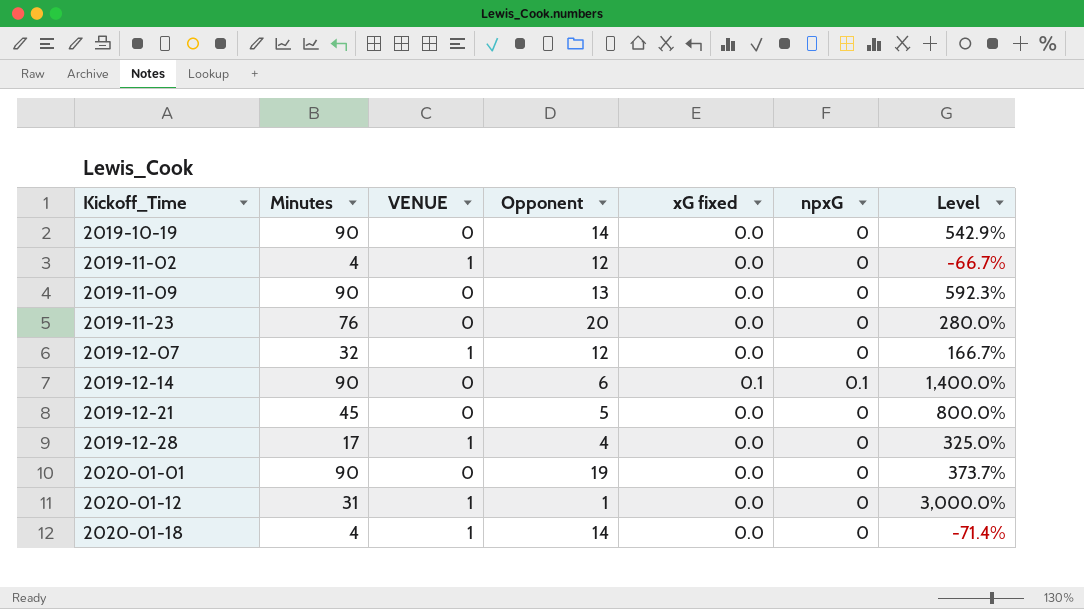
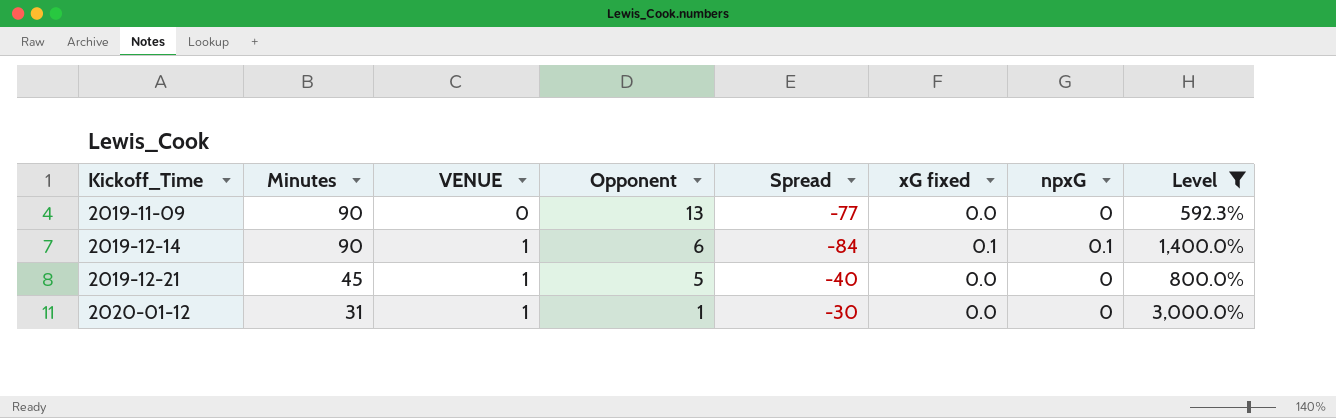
filter: none -> Level >= 592.3%
column Spread | formula: none -> [Opponent] - [Minutes]
2019-12-14 | VENUE: 0 -> 1
2019-12-21 | VENUE: 0 -> 1

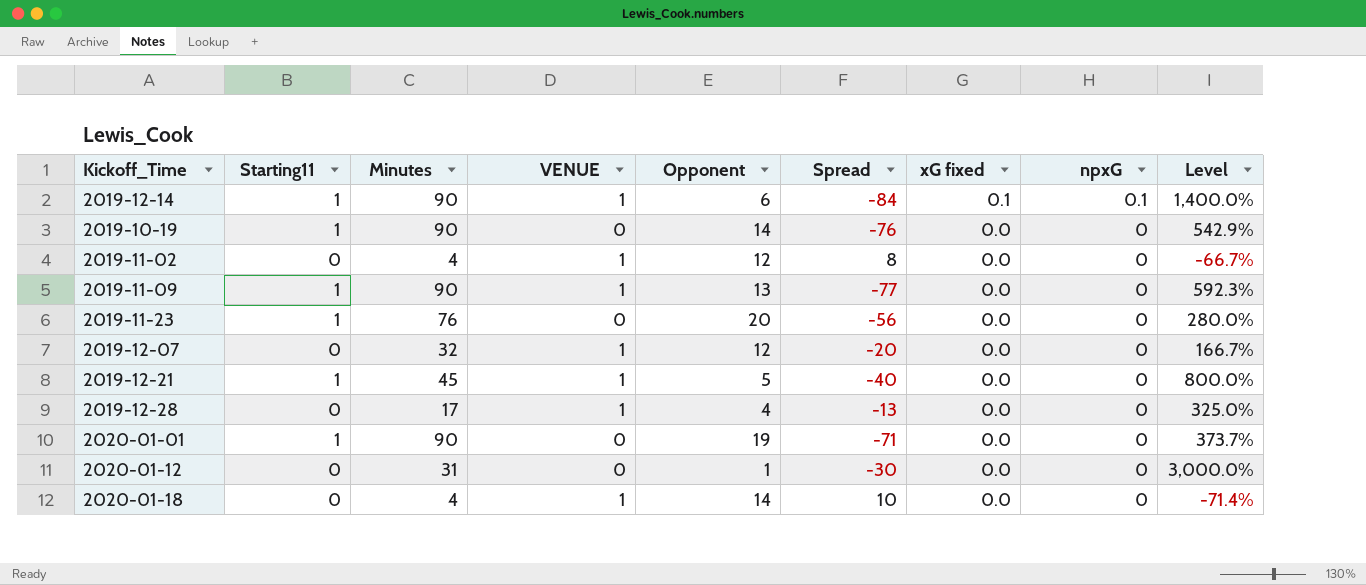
filter: Level >= 592.3% -> none
row order: Kickoff_Time ascending -> xG fixed descending
column Starting11 | position: none -> 2
2019-11-09 | VENUE: 0 -> 1
2020-01-12 | VENUE: 1 -> 0

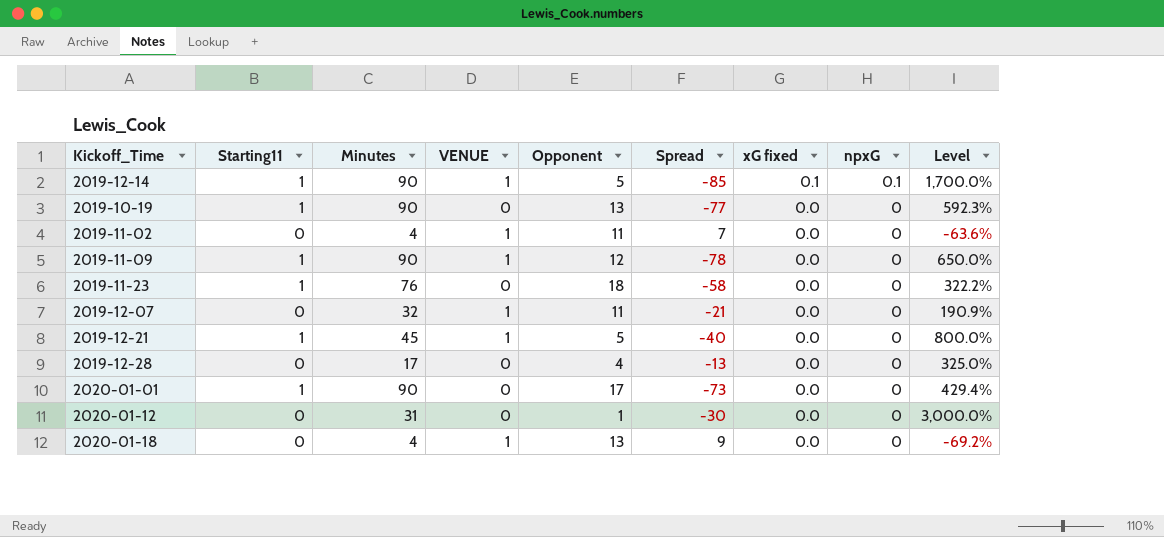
2019-12-14 | Opponent: 6 -> 5
2019-12-14 | Spread: -84 -> -85
2019-12-14 | Level: 1,400.0% -> 1,700.0%
2019-10-19 | Opponent: 14 -> 13
2019-10-19 | Spread: -76 -> -77
2019-10-19 | Level: 542.9% -> 592.3%
2019-11-02 | Opponent: 12 -> 11
2019-11-02 | Spread: 8 -> 7
2019-11-02 | Level: -66.7% -> -63.6%
2019-11-09 | Opponent: 13 -> 12
2019-11-09 | Spread: -77 -> -78
2019-11-09 | Level: 592.3% -> 650.0%
2019-11-23 | Opponent: 20 -> 18
2019-11-23 | Spread: -56 -> -58
2019-11-23 | Level: 280.0% -> 322.2%
2019-12-07 | Opponent: 12 -> 11
2019-12-07 | Spread: -20 -> -21
2019-12-07 | Level: 166.7% -> 190.9%
2019-12-28 | VENUE: 1 -> 0
2020-01-01 | Opponent: 19 -> 17
2020-01-01 | Spread: -71 -> -73
2020-01-01 | Level: 373.7% -> 429.4%
2020-01-18 | Opponent: 14 -> 13
2020-01-18 | Spread: 10 -> 9
2020-01-18 | Level: -71.4% -> -69.2%

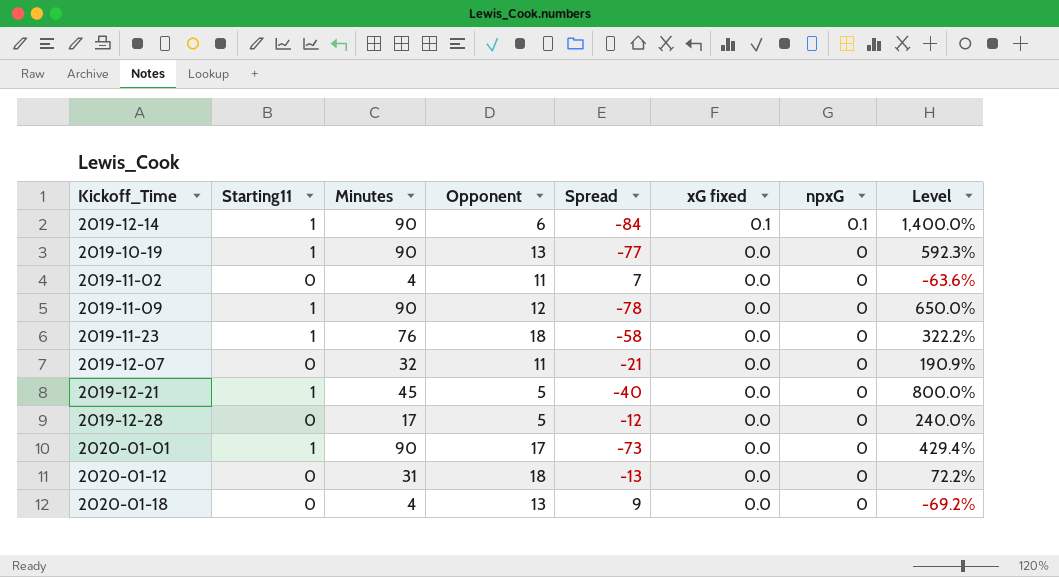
column VENUE | position: 4 -> none
2019-12-14 | Opponent: 5 -> 6
2019-12-14 | Spread: -85 -> -84
2019-12-14 | Level: 1,700.0% -> 1,400.0%
2019-12-28 | Opponent: 4 -> 5
2019-12-28 | Spread: -13 -> -12
2019-12-28 | Level: 325.0% -> 240.0%
2020-01-12 | Opponent: 1 -> 18
2020-01-12 | Spread: -30 -> -13
2020-01-12 | Level: 3,000.0% -> 72.2%

